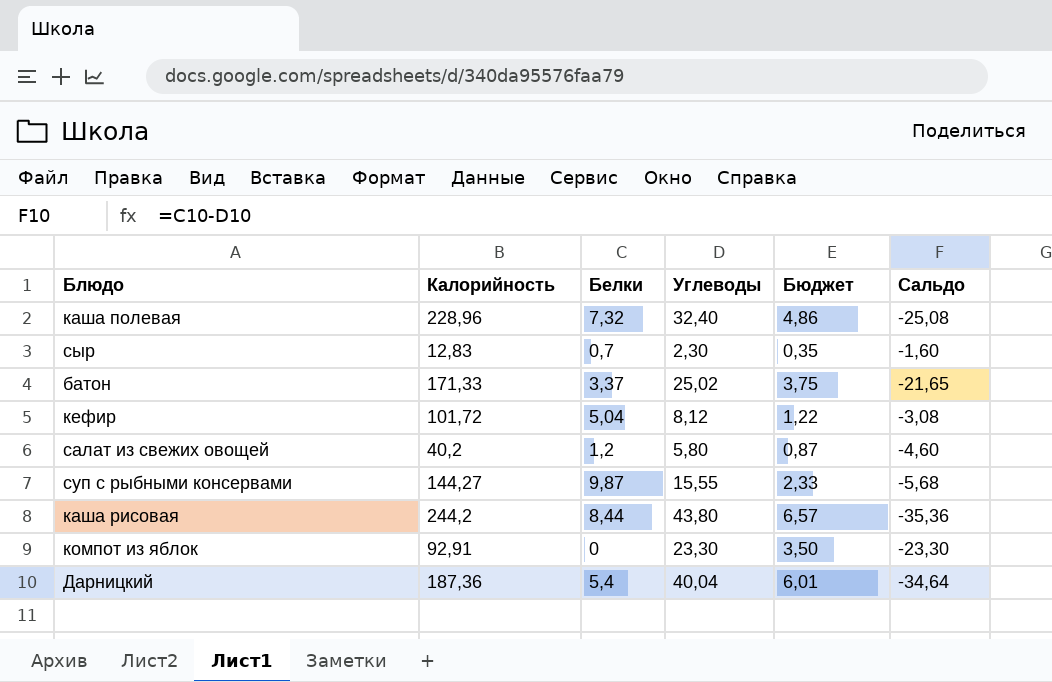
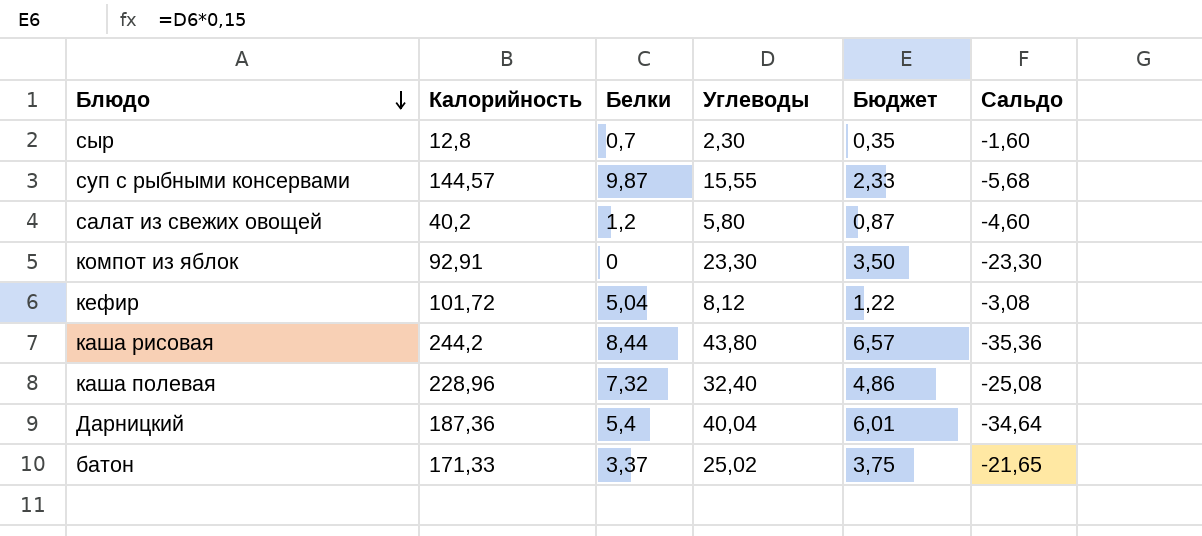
row order: none -> Блюдо descending
сыр | Калорийность: 12,83 -> 12,8
суп с рыбными консервами | Калорийность: 144,27 -> 144,57

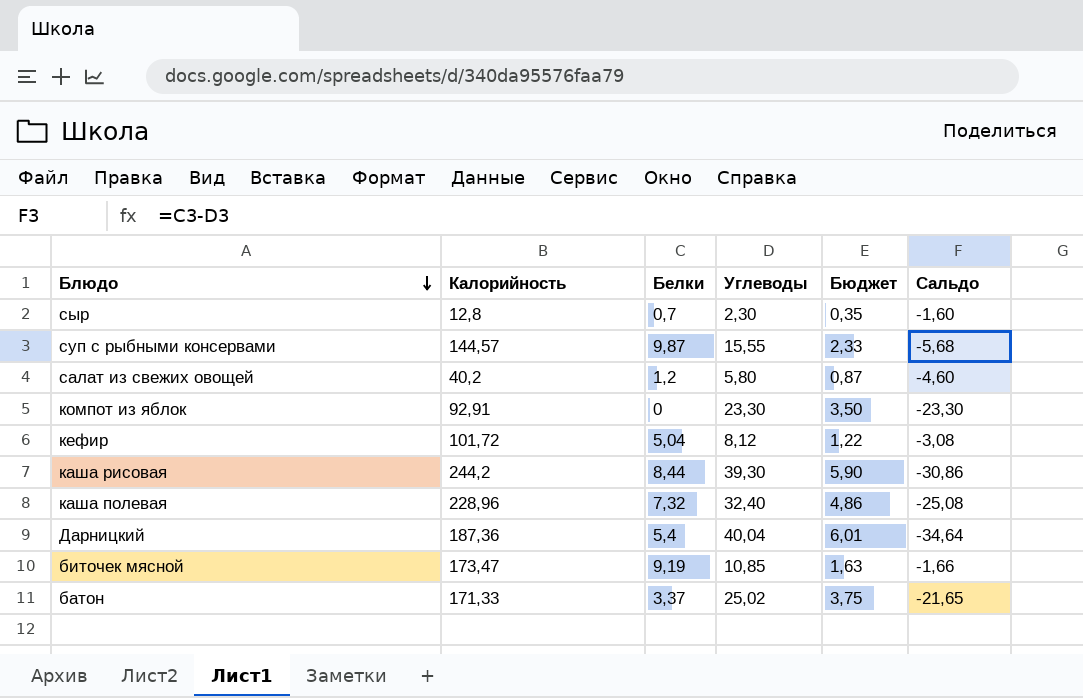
каша рисовая | Углеводы: 43,80 -> 39,30
каша рисовая | Бюджет: 6,57 -> 5,90
каша рисовая | Сальдо: -35,36 -> -30,86
row биточек мясной: none -> 173,47 | 9,19 | 10,85 | 1,63 | -1,66

